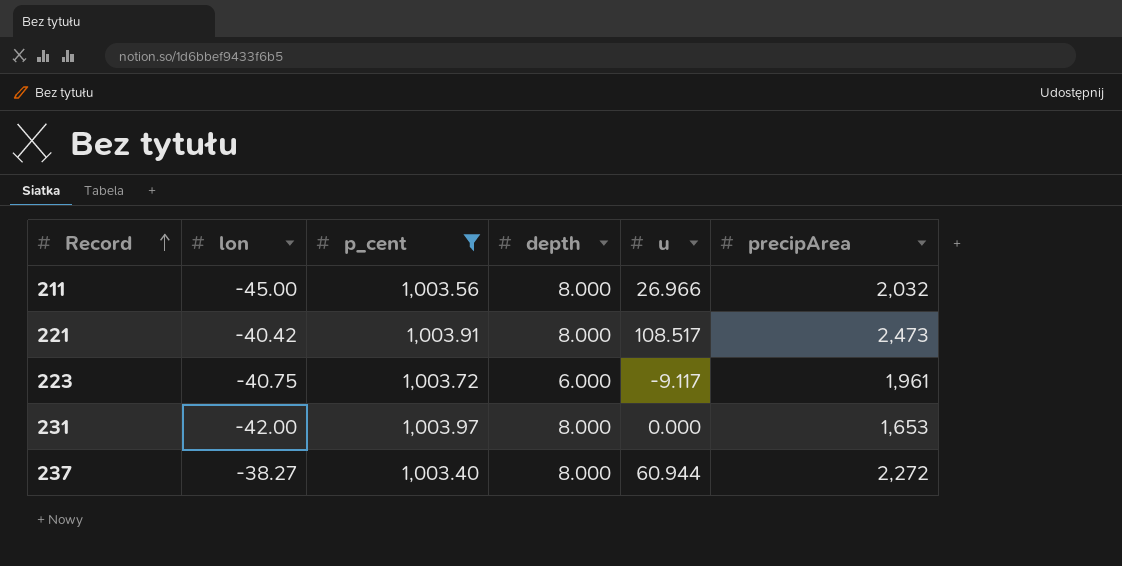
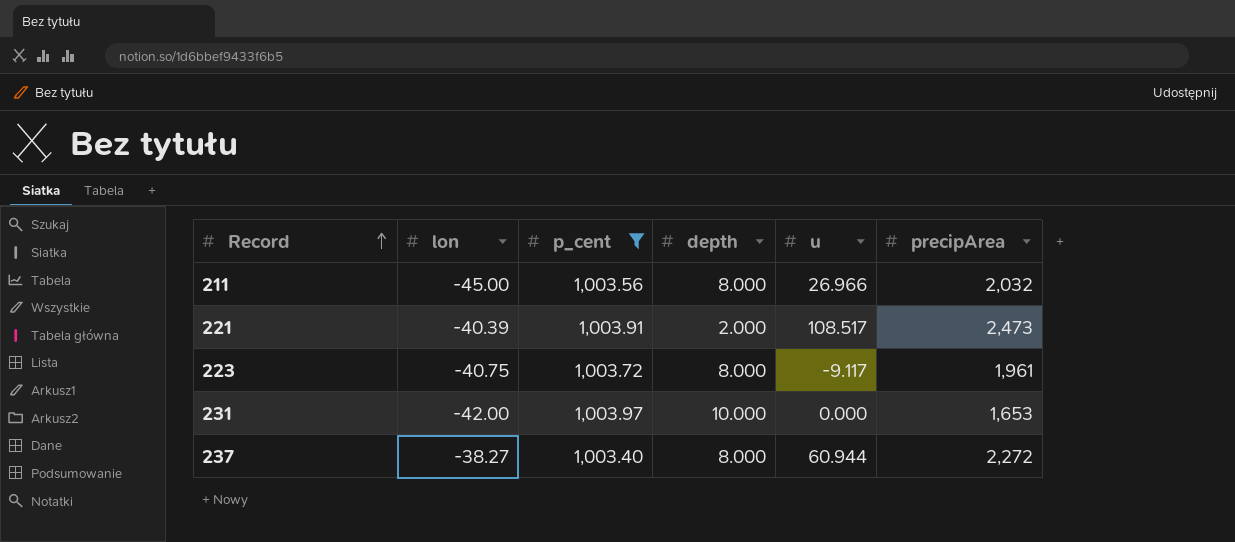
221 | lon: -40.42 -> -40.39
221 | depth: 8.000 -> 2.000
223 | depth: 6.000 -> 8.000
231 | depth: 8.000 -> 10.000

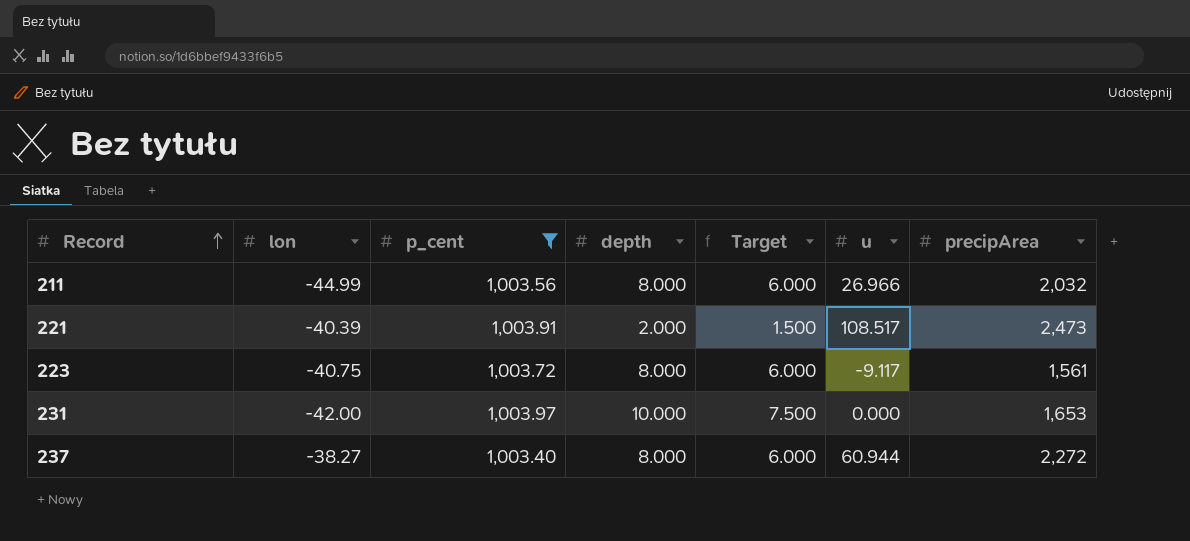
column Target | formula: none -> [depth] * 0.75
211 | lon: -45.00 -> -44.99
223 | precipArea: 1,961 -> 1,561

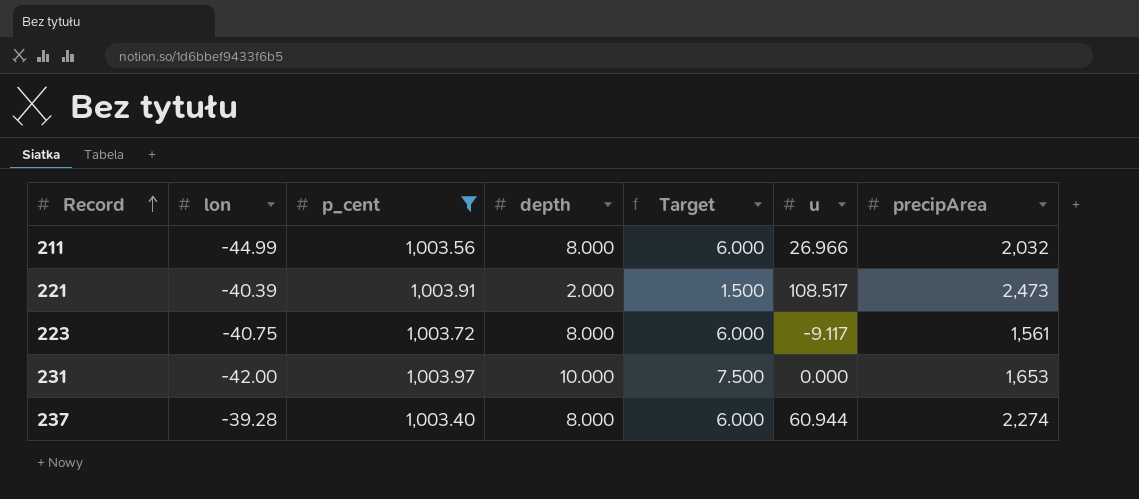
237 | lon: -38.27 -> -39.28
237 | precipArea: 2,272 -> 2,274

